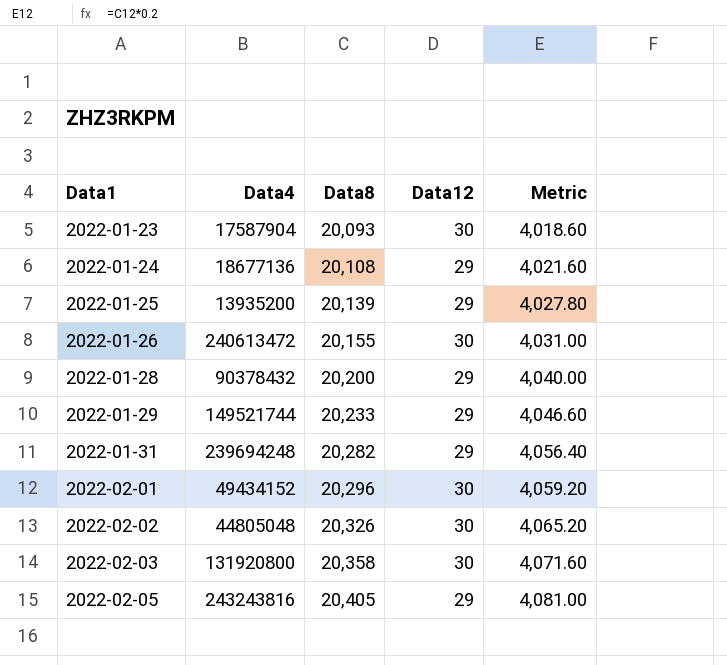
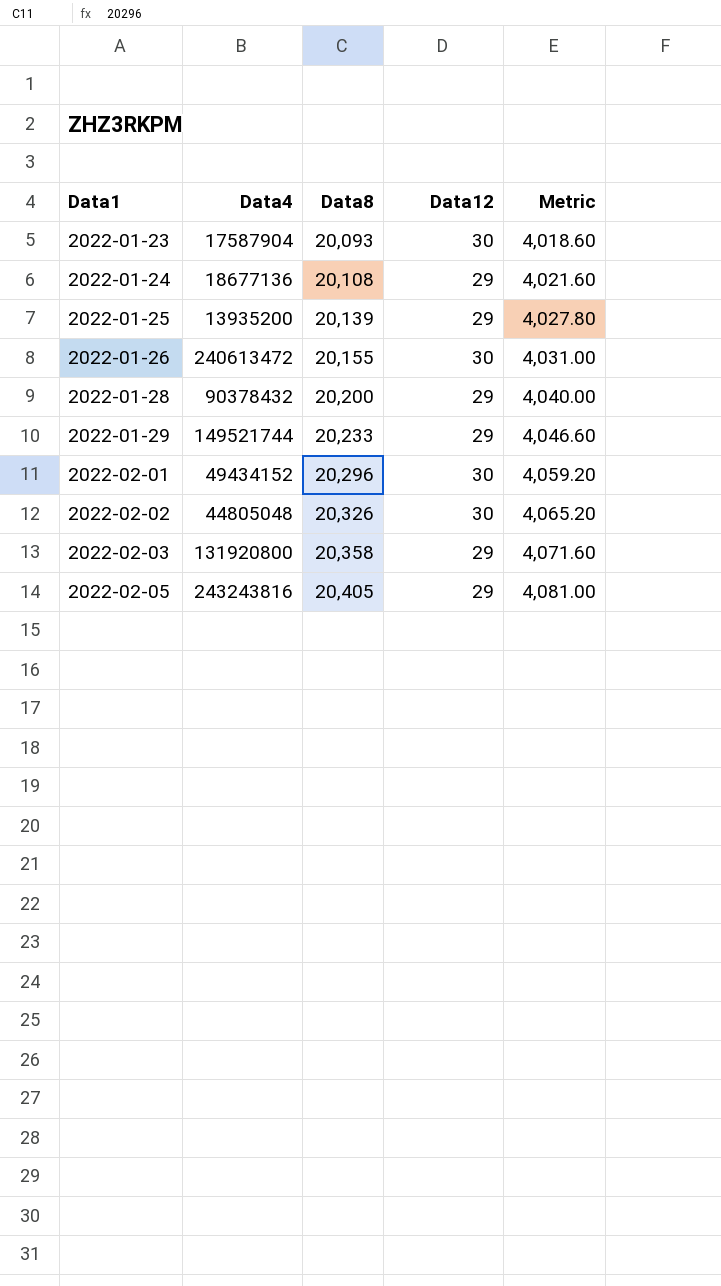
row 2022-01-31: 239694248 | 20,282 | 29 | 4,056.40 -> none
2022-02-03 | Data12: 30 -> 29

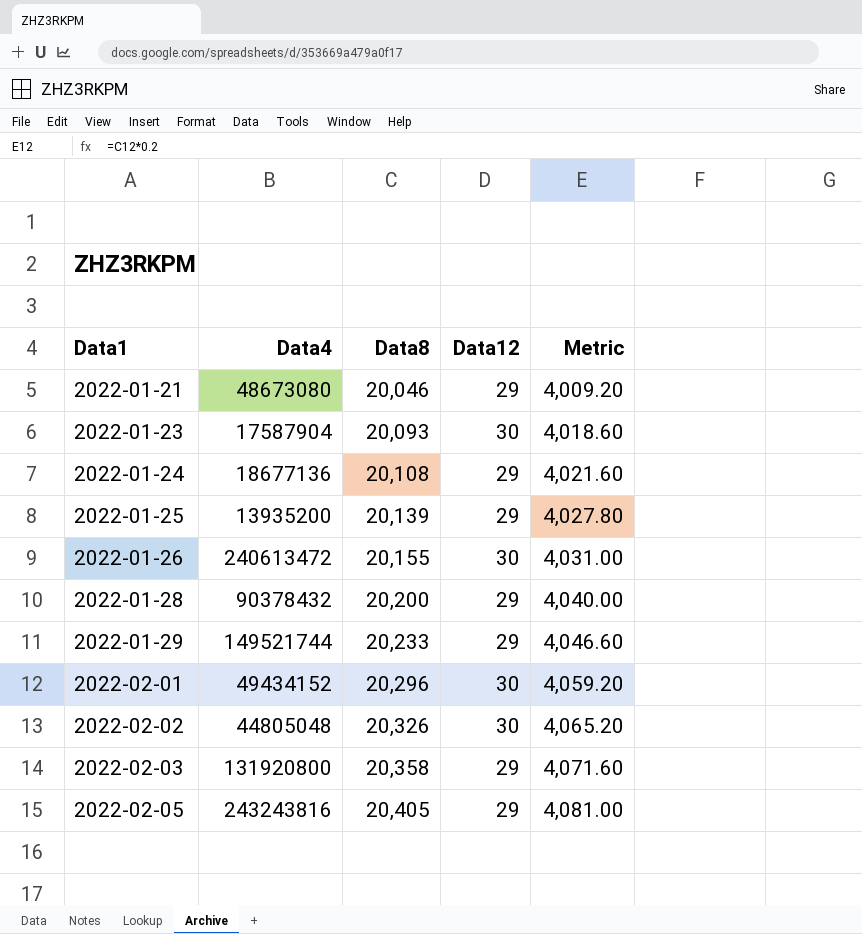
row 2022-01-21: none -> 48673080 | 20,046 | 29 | 4,009.20

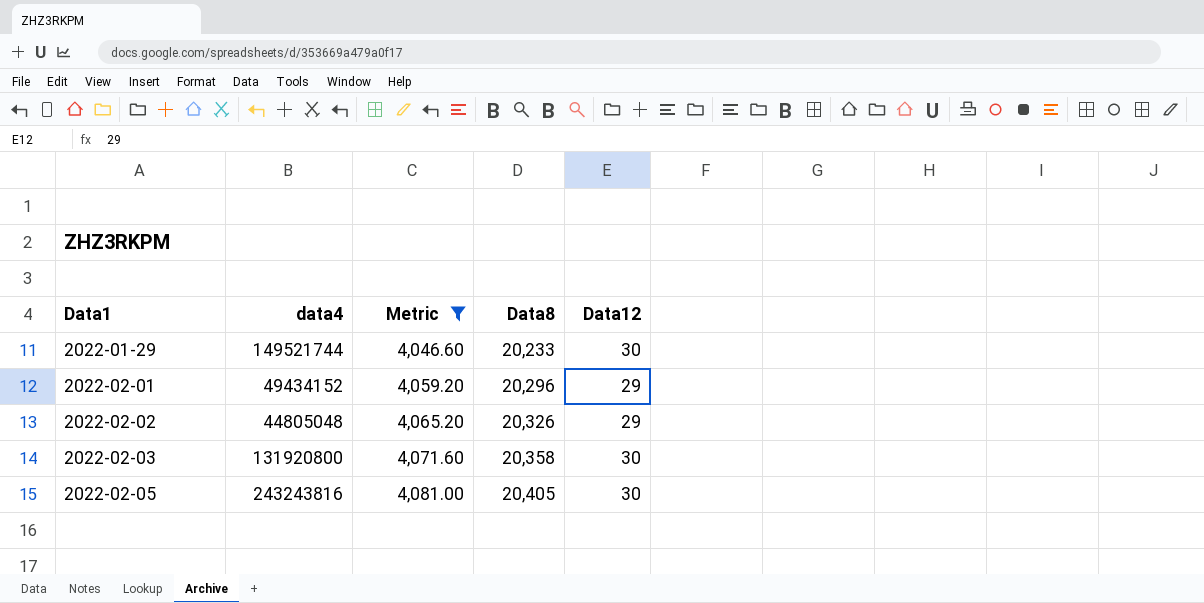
filter: none -> Metric >= 4,046.60
column name: Data4 -> data4
column Metric | position: 5 -> 3
2022-01-29 | Data12: 29 -> 30
2022-02-01 | Data12: 30 -> 29
2022-02-02 | Data12: 30 -> 29
2022-02-03 | Data12: 29 -> 30
2022-02-05 | Data12: 29 -> 30

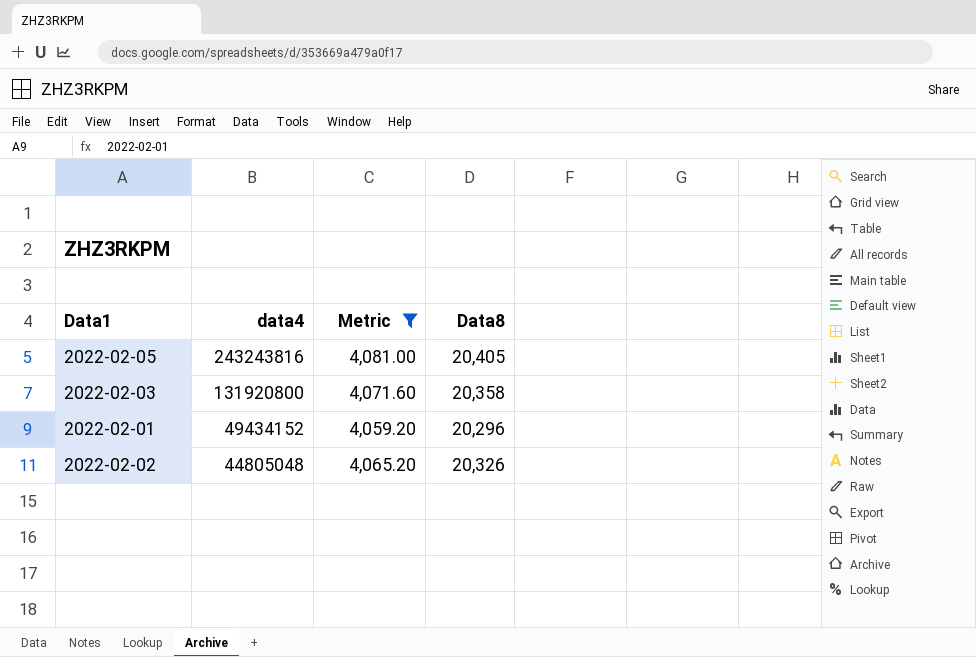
row order: Data1 ascending -> data4 descending
column Data12 | position: 5 -> none
row 2022-01-29: 149521744 | 4,046.60 | 20,233 | 30 -> none

